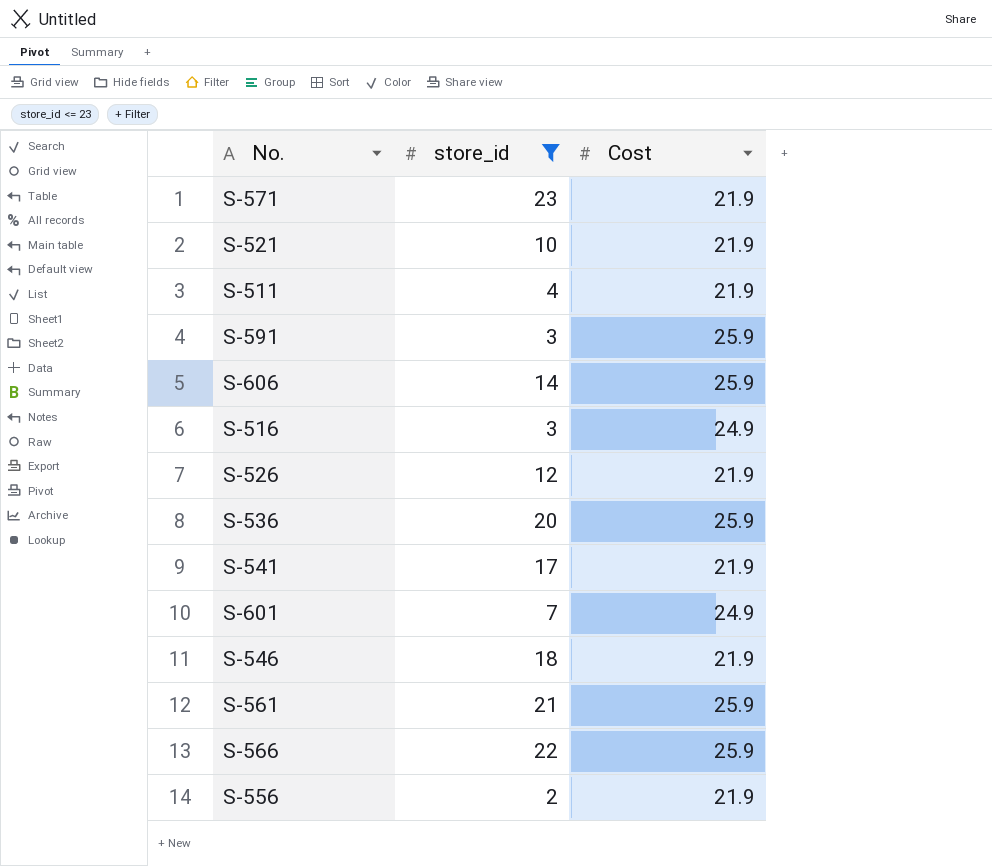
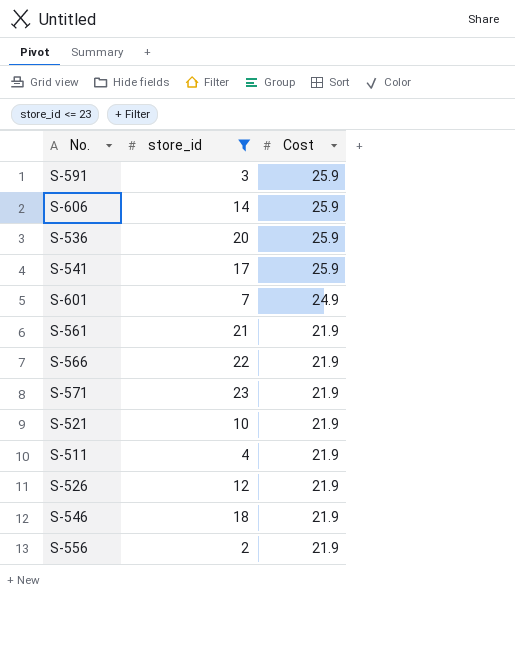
row order: none -> Cost descending
row S-516: 3 | 24.9 -> none
S-541 | Cost: 21.9 -> 25.9
S-561 | Cost: 25.9 -> 21.9
S-566 | Cost: 25.9 -> 21.9

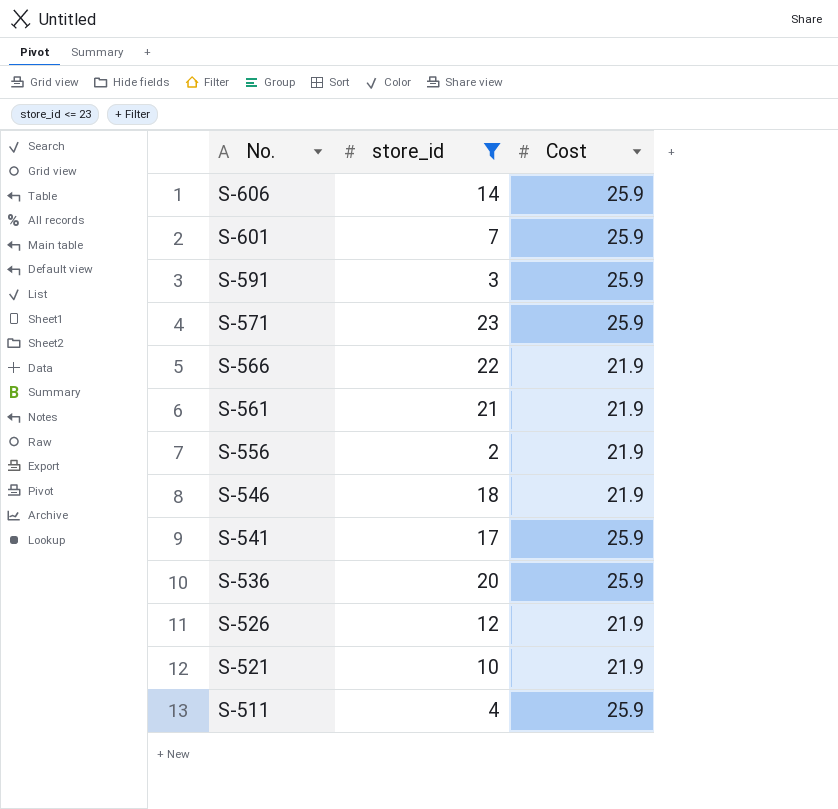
row order: Cost descending -> No. descending
S-601 | Cost: 24.9 -> 25.9
S-571 | Cost: 21.9 -> 25.9
S-511 | Cost: 21.9 -> 25.9

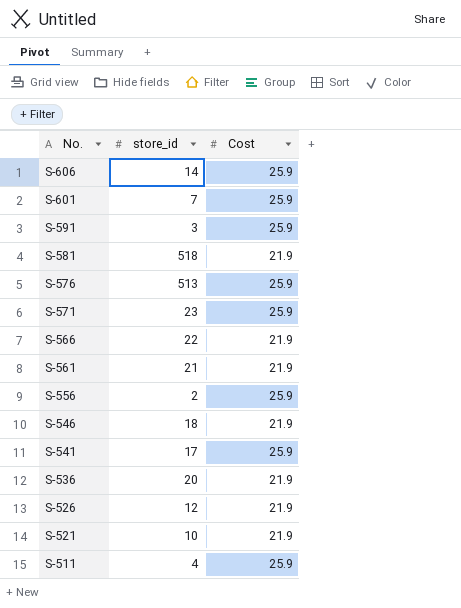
filter: store_id <= 23 -> none
S-556 | Cost: 21.9 -> 25.9
S-536 | Cost: 25.9 -> 21.9

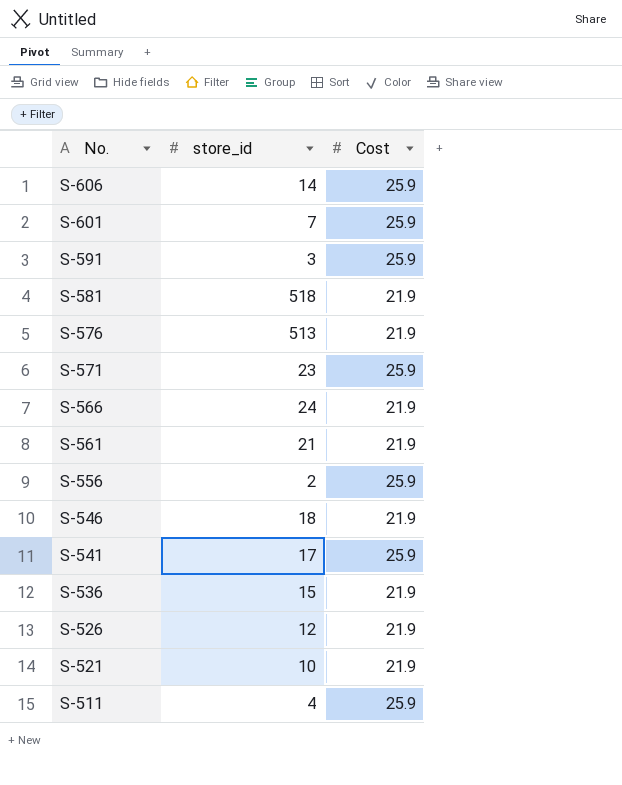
S-576 | Cost: 25.9 -> 21.9
S-566 | store_id: 22 -> 24
S-536 | store_id: 20 -> 15

